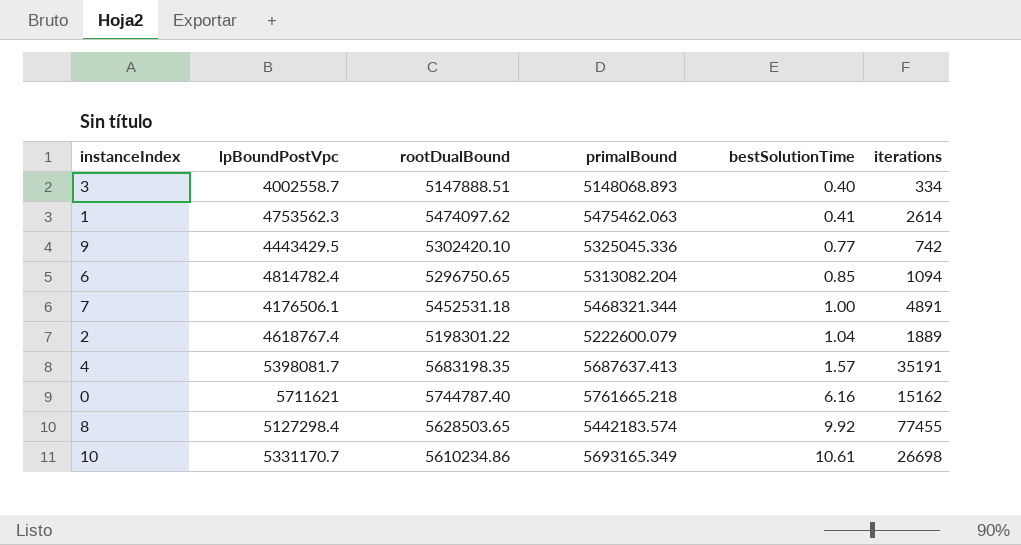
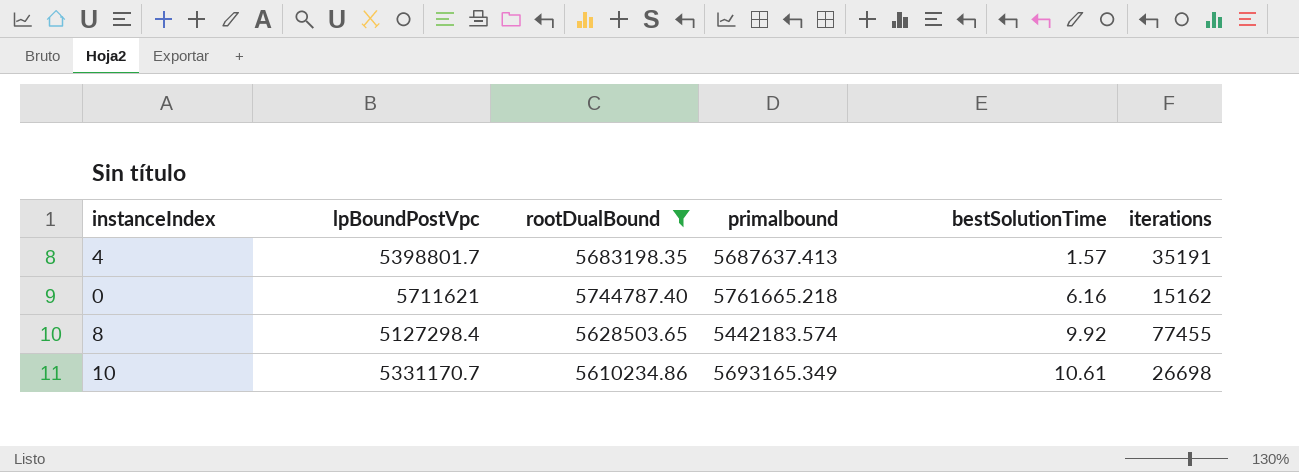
filter: none -> rootDualBound >= 5610234.86
column name: primalBound -> primalbound
4 | lpBoundPostVpc: 5398081.7 -> 5398801.7

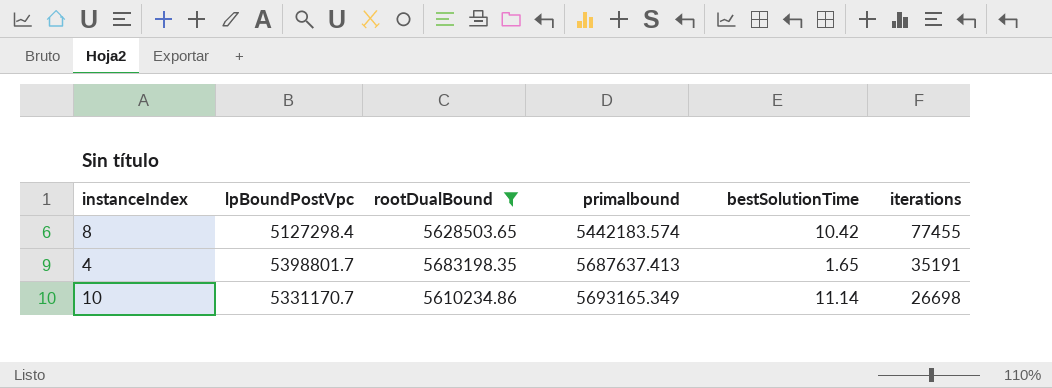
row order: bestSolutionTime ascending -> primalbound ascending
row 0: 5711621 | 5744787.40 | 5761665.218 | 6.16 | 15162 -> none
8 | bestSolutionTime: 9.92 -> 10.42
4 | bestSolutionTime: 1.57 -> 1.65
10 | bestSolutionTime: 10.61 -> 11.14

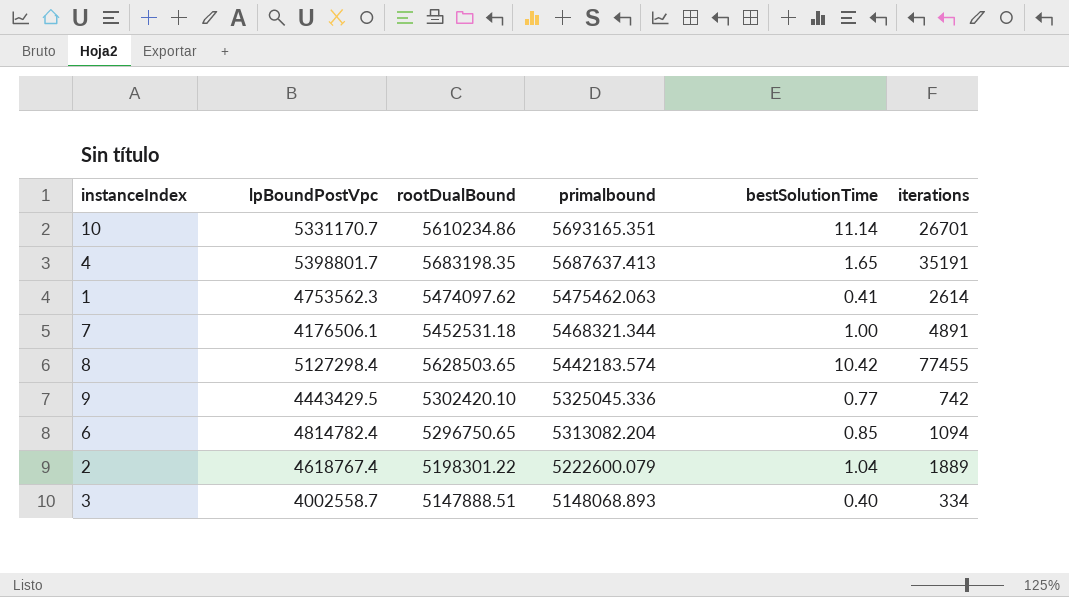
filter: rootDualBound >= 5610234.86 -> none
row order: primalbound ascending -> primalbound descending
10 | primalbound: 5693165.349 -> 5693165.351
10 | iterations: 26698 -> 26701

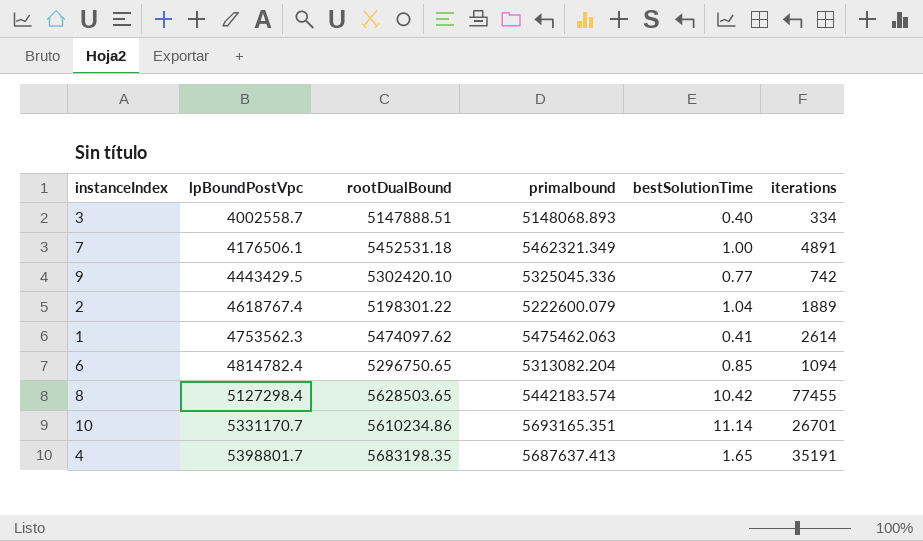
row order: primalbound descending -> lpBoundPostVpc ascending
7 | primalbound: 5468321.344 -> 5462321.349

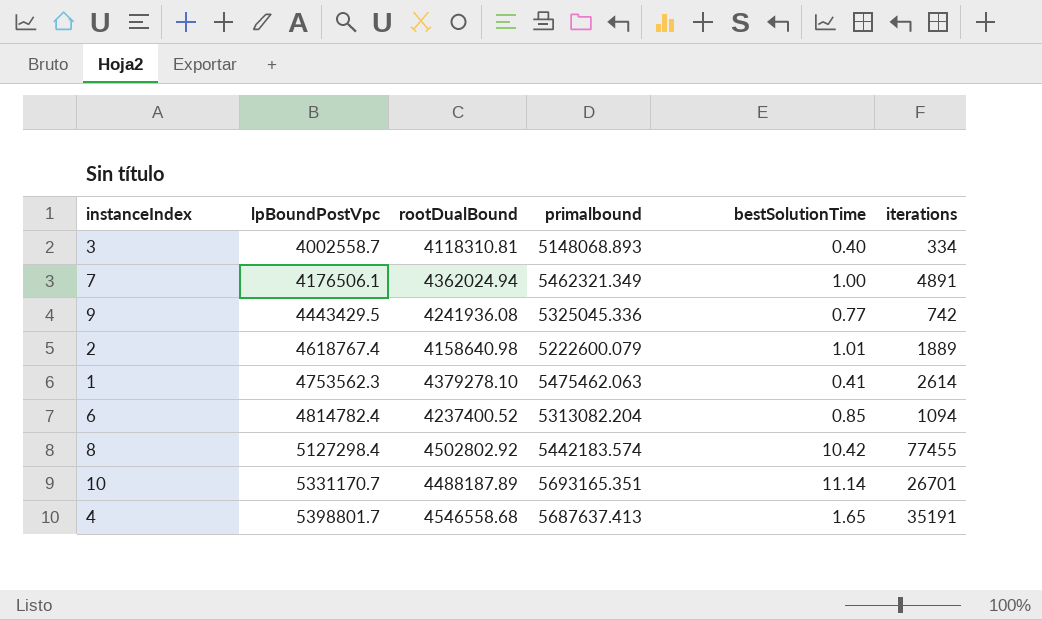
3 | rootDualBound: 5147888.51 -> 4118310.81
7 | rootDualBound: 5452531.18 -> 4362024.94
9 | rootDualBound: 5302420.10 -> 4241936.08
2 | rootDualBound: 5198301.22 -> 4158640.98
2 | bestSolutionTime: 1.04 -> 1.01
1 | rootDualBound: 5474097.62 -> 4379278.10
6 | rootDualBound: 5296750.65 -> 4237400.52
8 | rootDualBound: 5628503.65 -> 4502802.92
10 | rootDualBound: 5610234.86 -> 4488187.89
4 | rootDualBound: 5683198.35 -> 4546558.68

